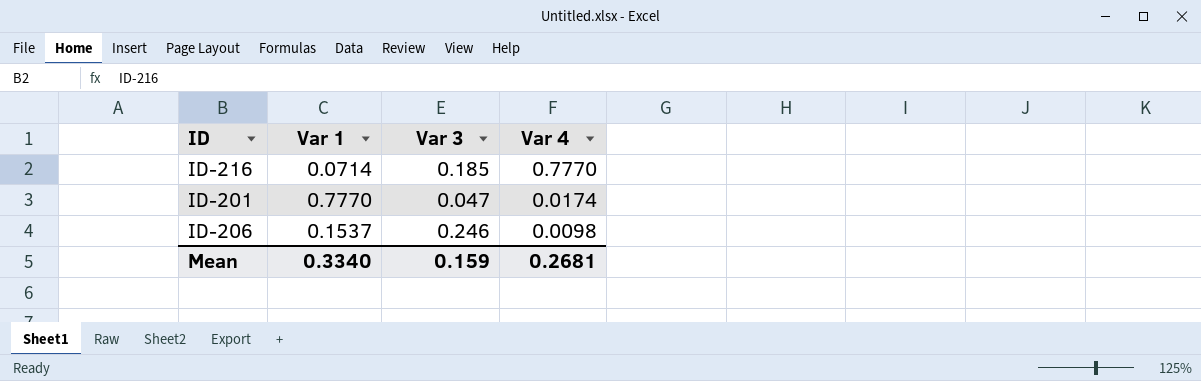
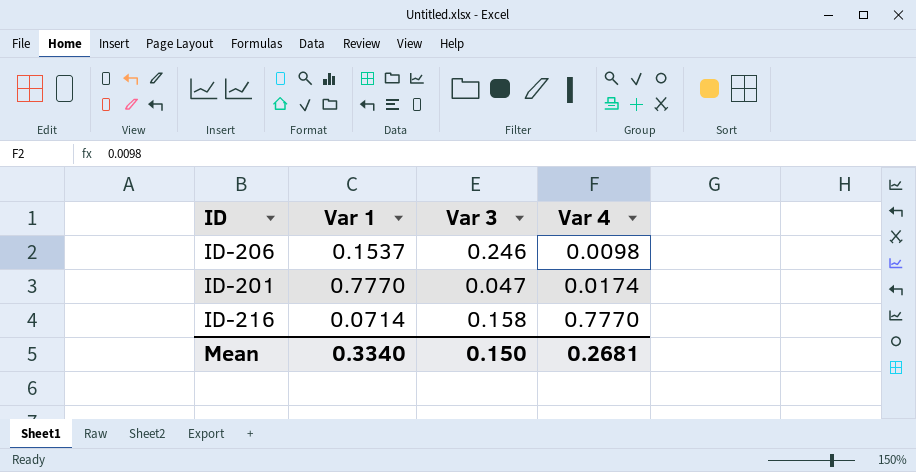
row order: Var 4 descending -> Var 4 ascending
ID-216 | Var 3: 0.185 -> 0.158
Mean | Var 3: 0.159 -> 0.150

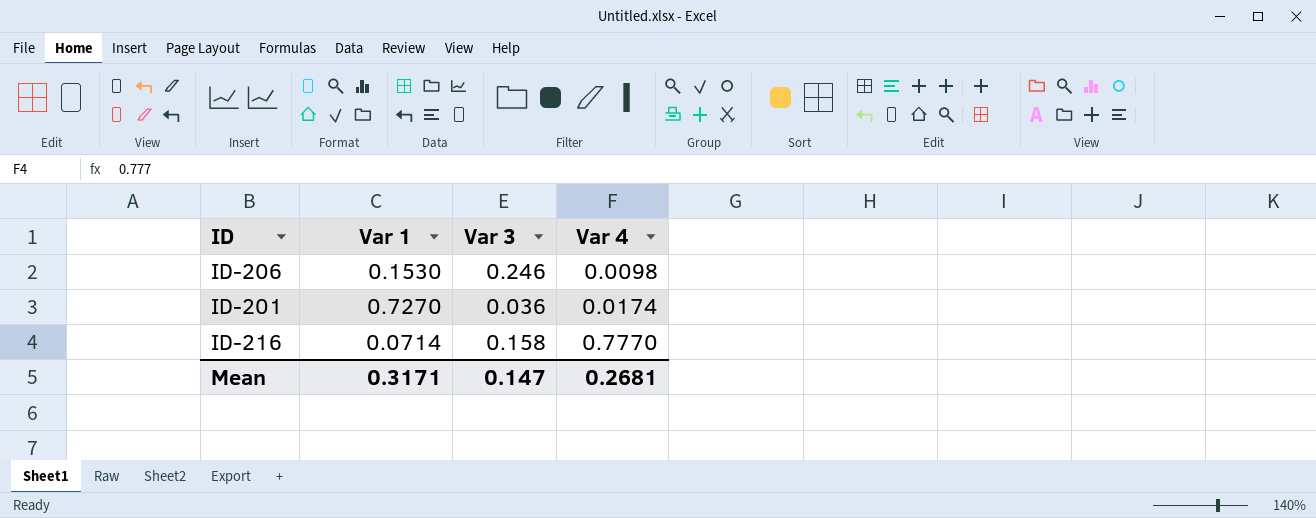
ID-206 | Var 1: 0.1537 -> 0.1530
ID-201 | Var 1: 0.7770 -> 0.7270
ID-201 | Var 3: 0.047 -> 0.036
Mean | Var 1: 0.3340 -> 0.3171
Mean | Var 3: 0.150 -> 0.147

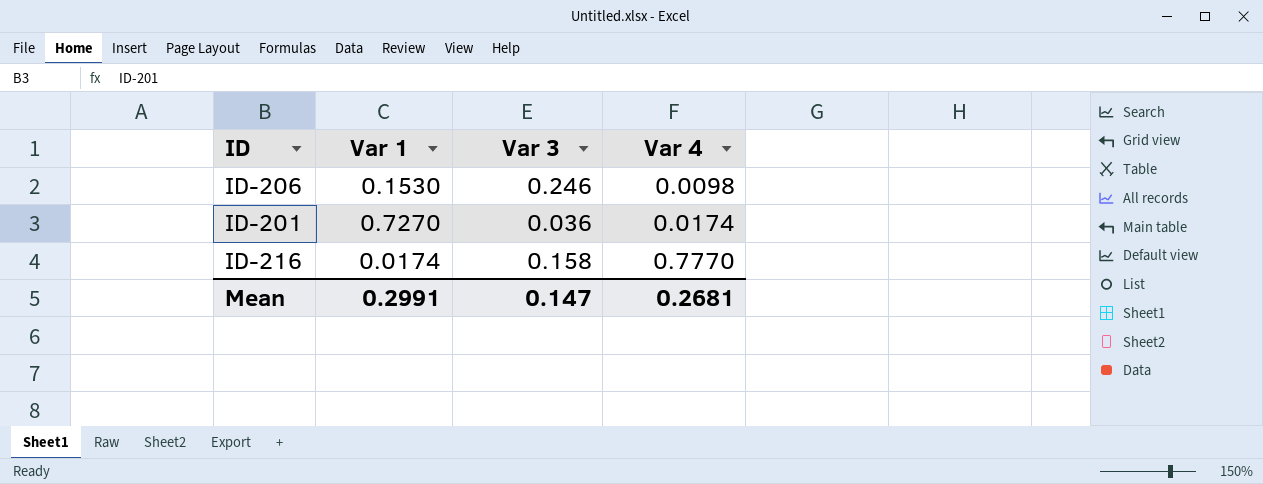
ID-216 | Var 1: 0.0714 -> 0.0174
Mean | Var 1: 0.3171 -> 0.2991

